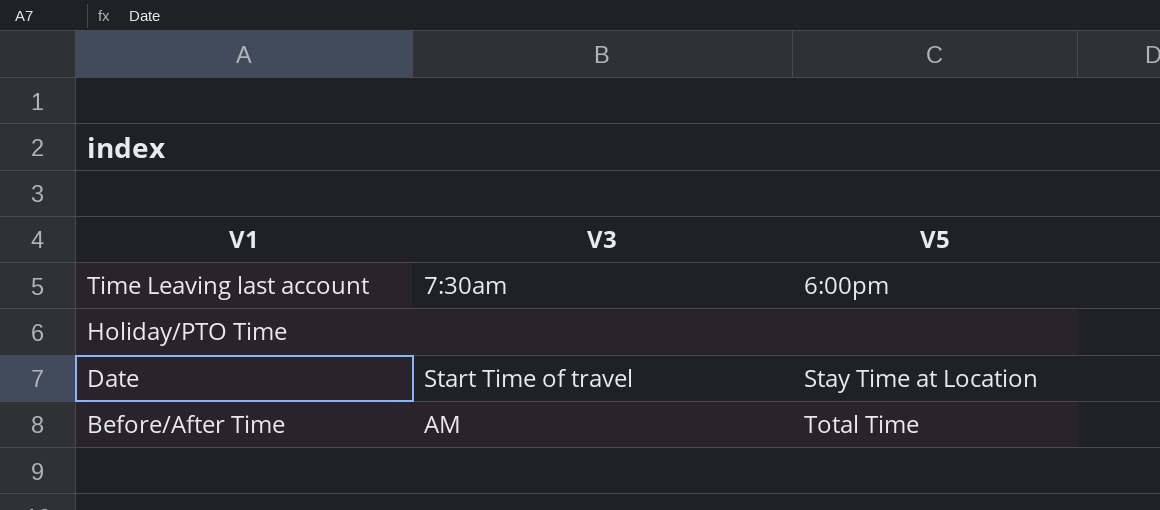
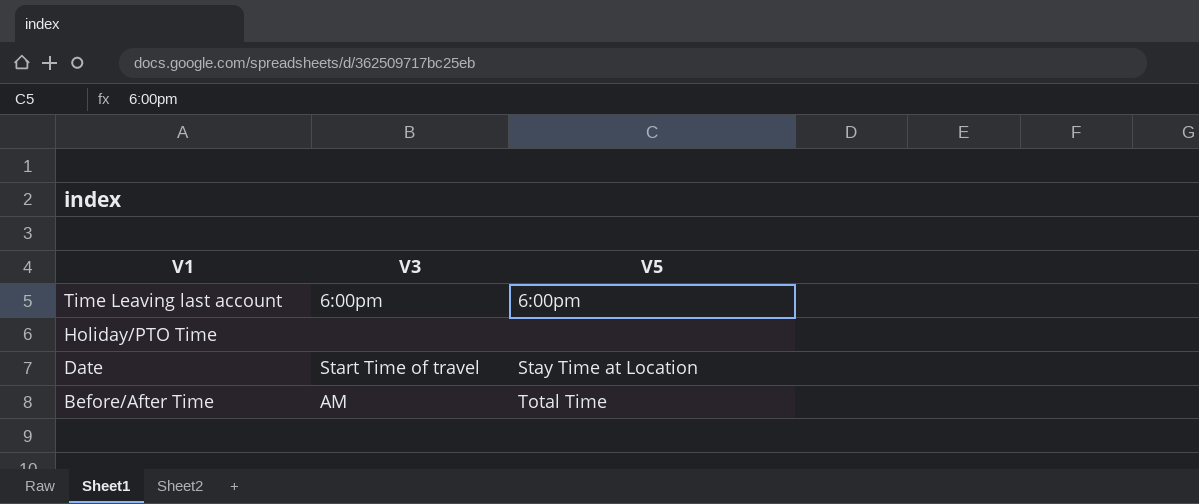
Time Leaving last account | V3: 7:30am -> 6:00pm

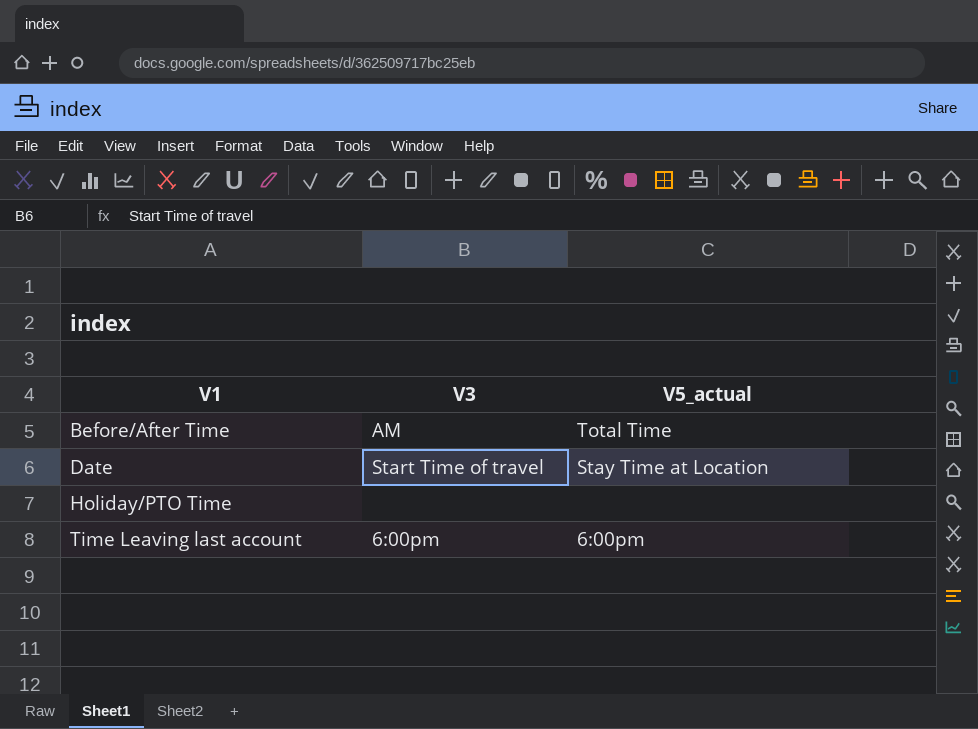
row order: V1 descending -> V1 ascending
column name: V5 -> V5_actual

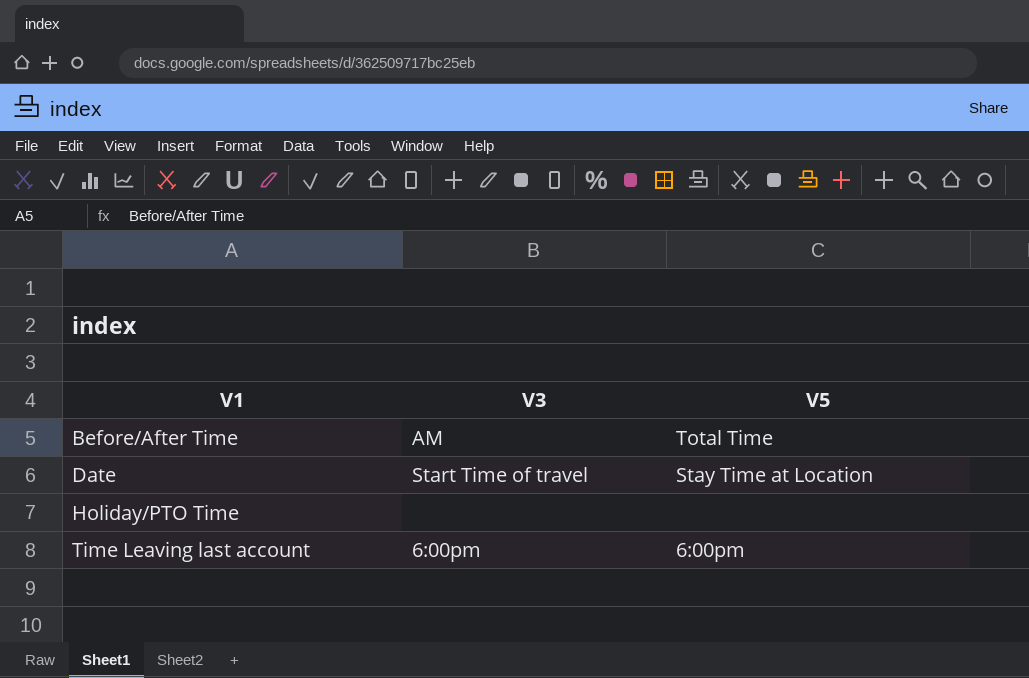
column name: V5_actual -> V5

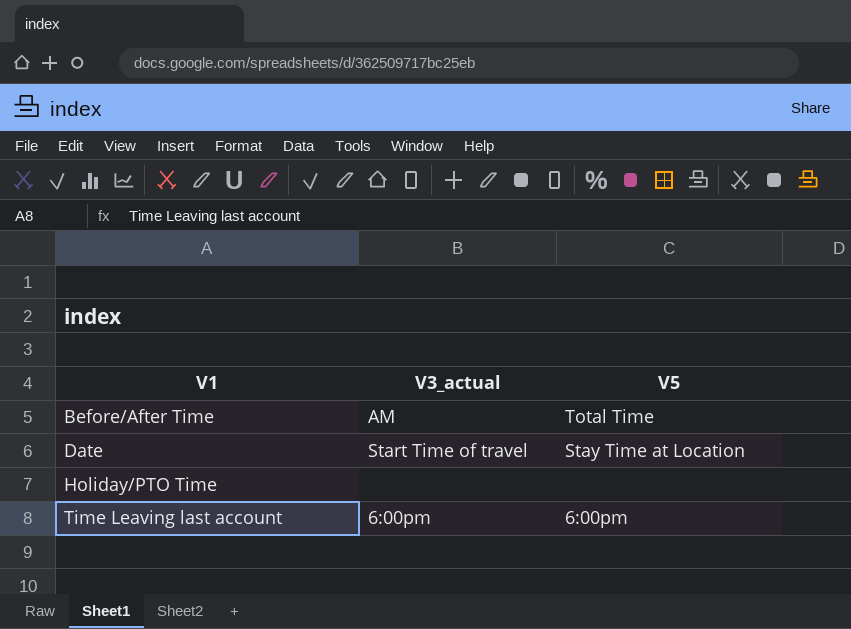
column name: V3 -> V3_actual

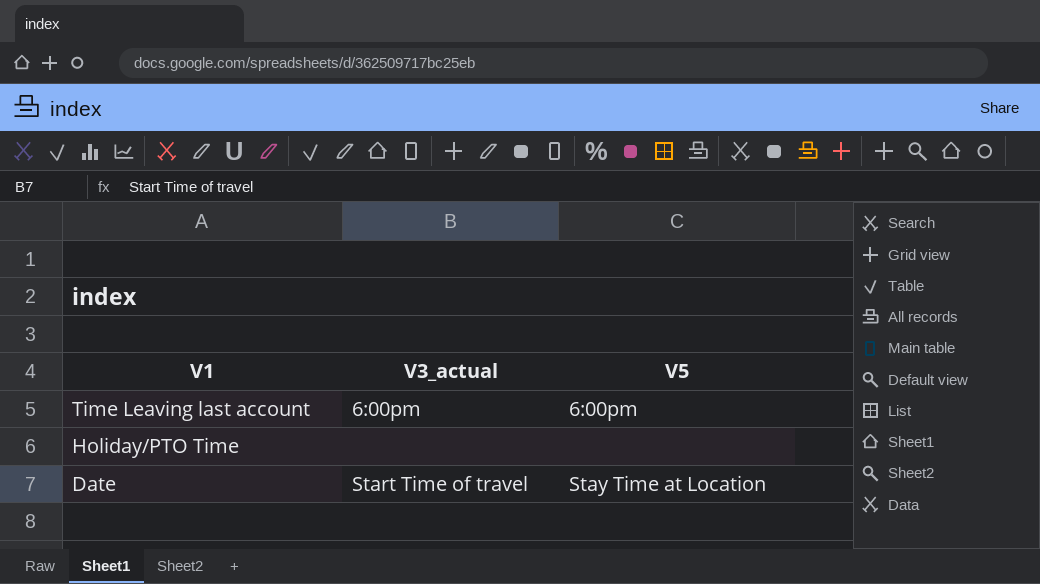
row order: V1 ascending -> V1 descending
row Before/After Time: AM | Total Time -> none

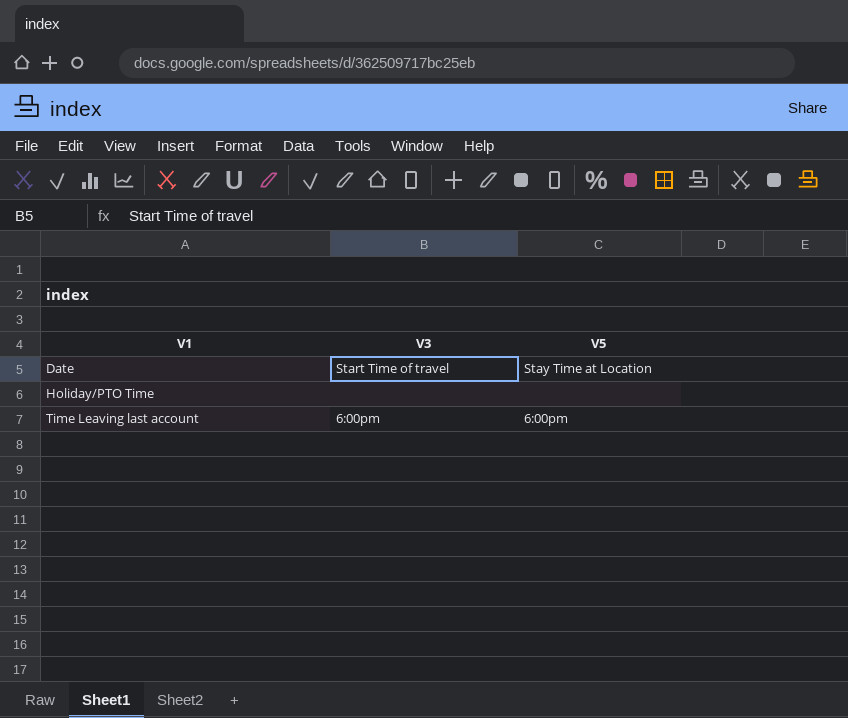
row order: V1 descending -> V1 ascending
column name: V3_actual -> V3

